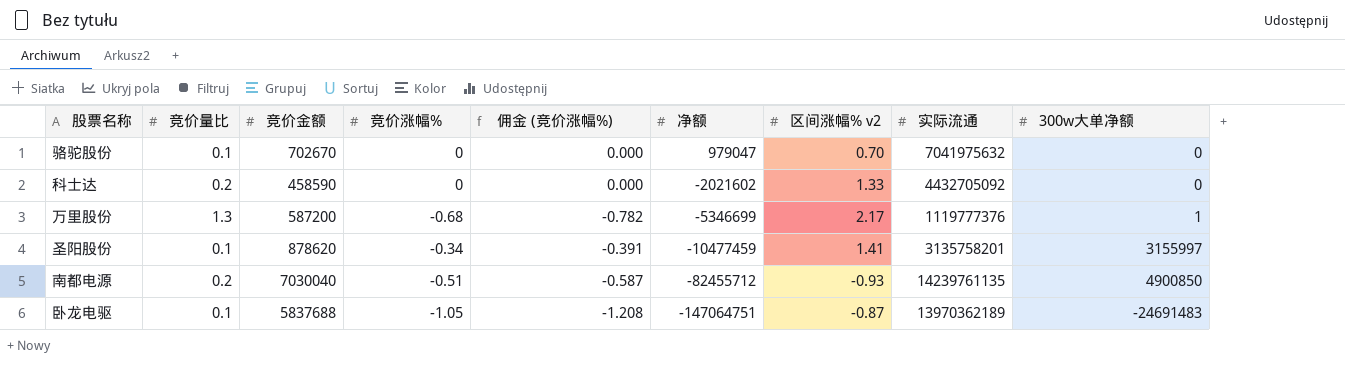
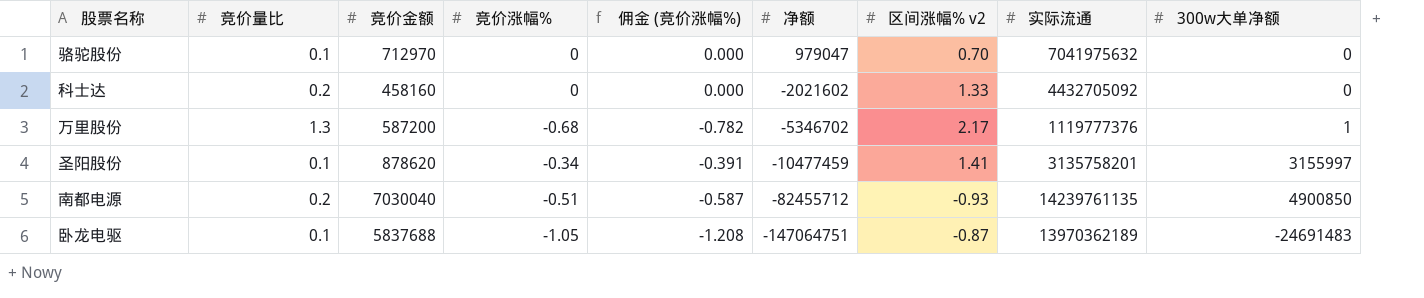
骆驼股份 | 竞价金额: 702670 -> 712970
科士达 | 竞价金额: 458590 -> 458160
万里股份 | 净额: -5346699 -> -5346702

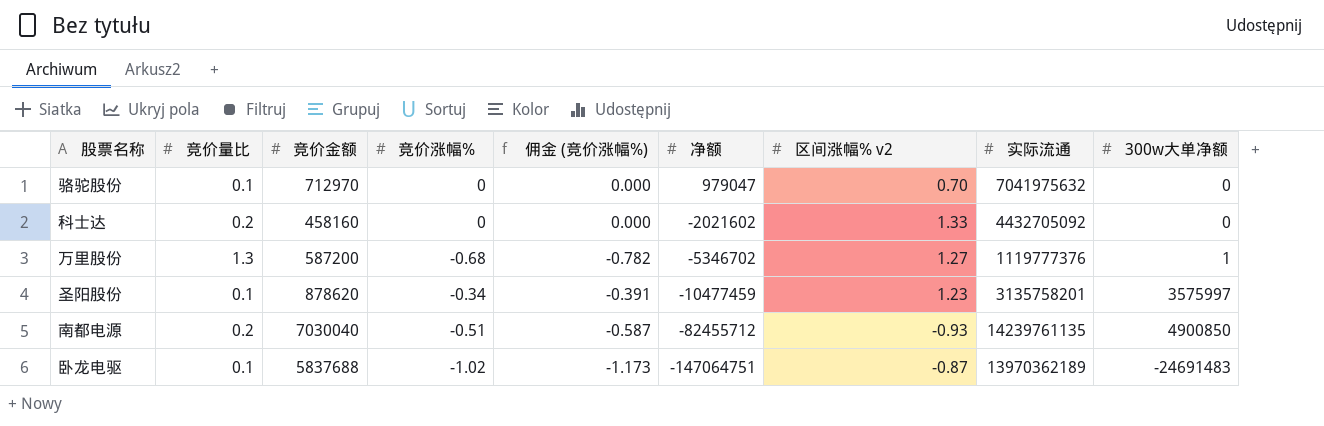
万里股份 | 区间涨幅% v2: 2.17 -> 1.27
圣阳股份 | 区间涨幅% v2: 1.41 -> 1.23
圣阳股份 | 300w大单净额: 3155997 -> 3575997
卧龙电驱 | 竞价涨幅%: -1.05 -> -1.02
卧龙电驱 | 佣金 (竞价涨幅%): -1.208 -> -1.173

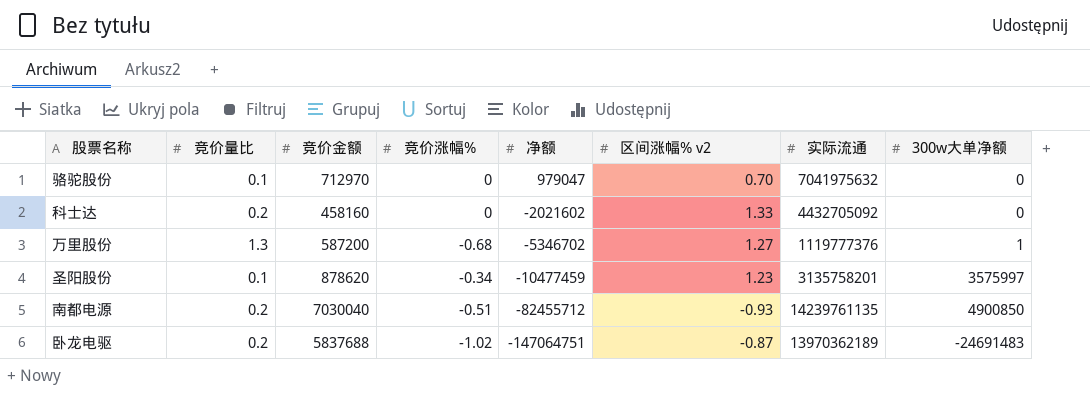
column 佣金 (竞价涨幅%) | formula: [竞价涨幅%] * 1.15 -> none
卧龙电驱 | 竞价量比: 0.1 -> 0.2

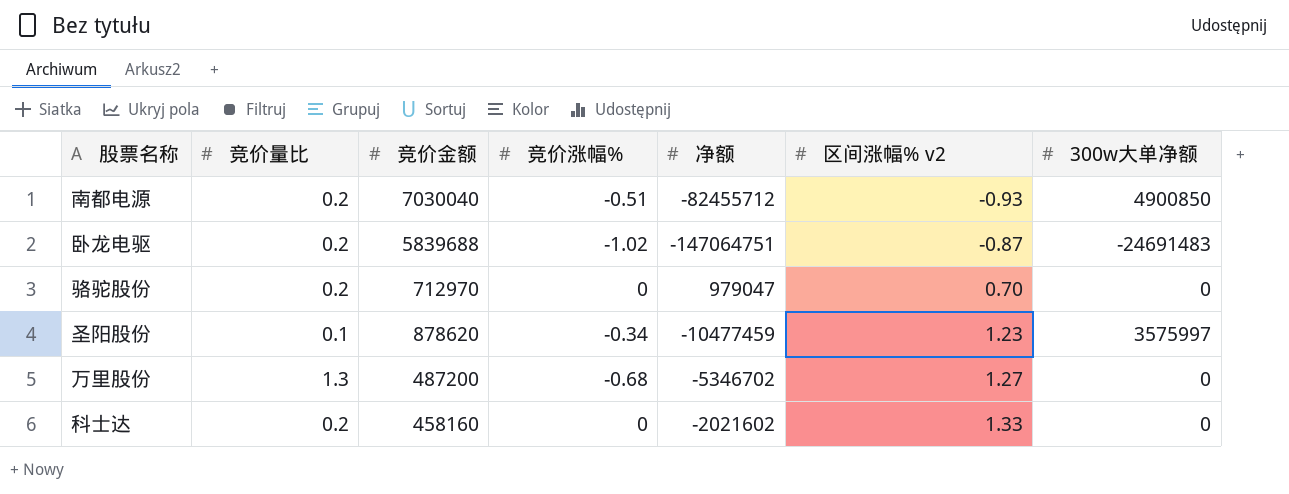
row order: 净额 descending -> 区间涨幅% v2 ascending
column 实际流通 | position: 7 -> none
卧龙电驱 | 竞价金额: 5837688 -> 5839688
骆驼股份 | 竞价量比: 0.1 -> 0.2
万里股份 | 竞价金额: 587200 -> 487200
万里股份 | 300w大单净额: 1 -> 0

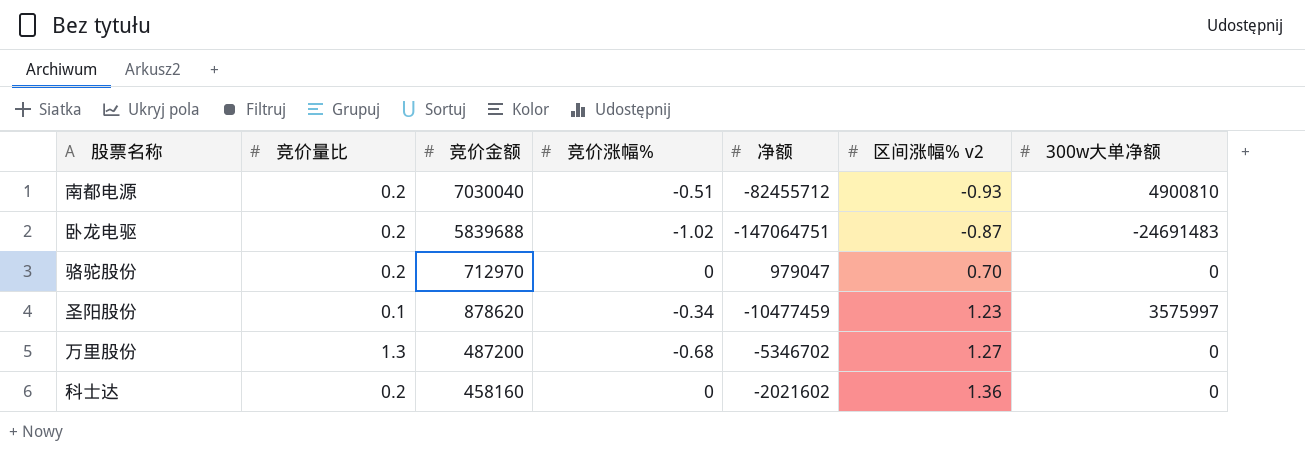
南都电源 | 300w大单净额: 4900850 -> 4900810
科士达 | 区间涨幅% v2: 1.33 -> 1.36

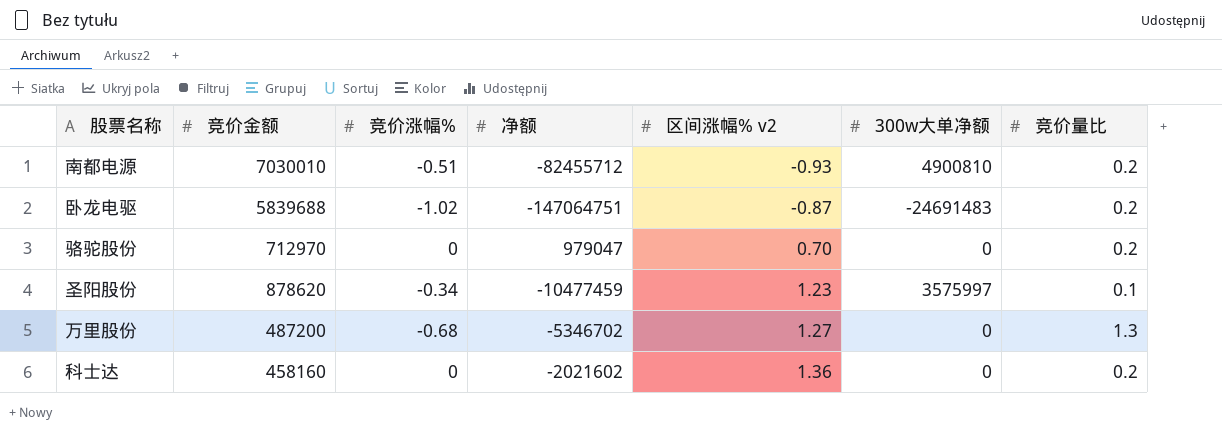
column 竞价量比 | position: 2 -> 7
南都电源 | 竞价金额: 7030040 -> 7030010

